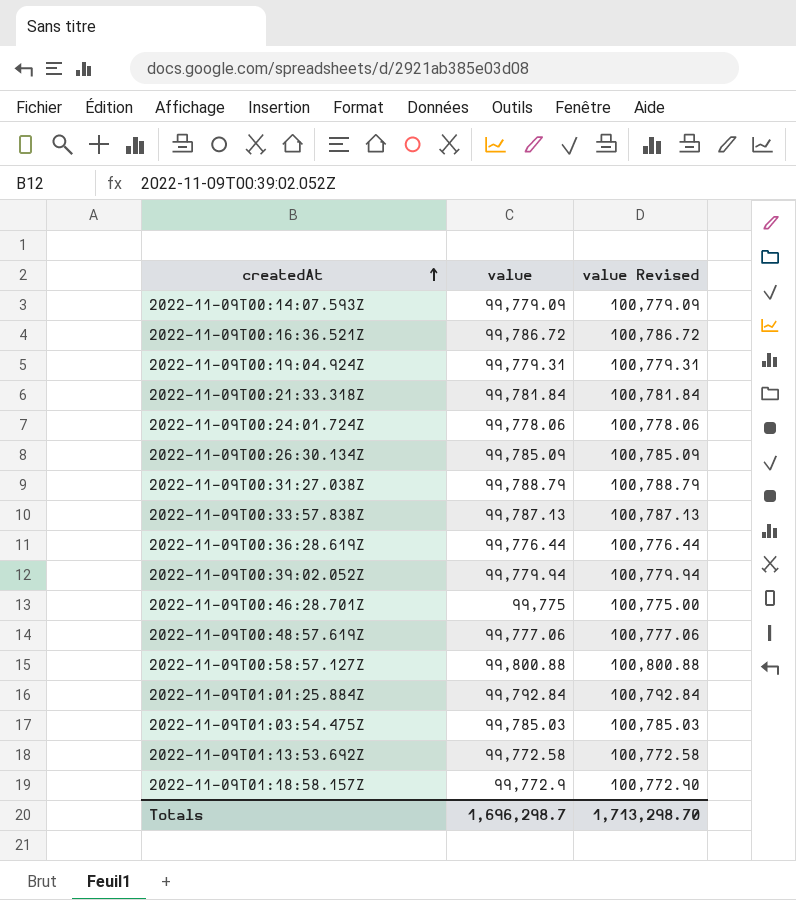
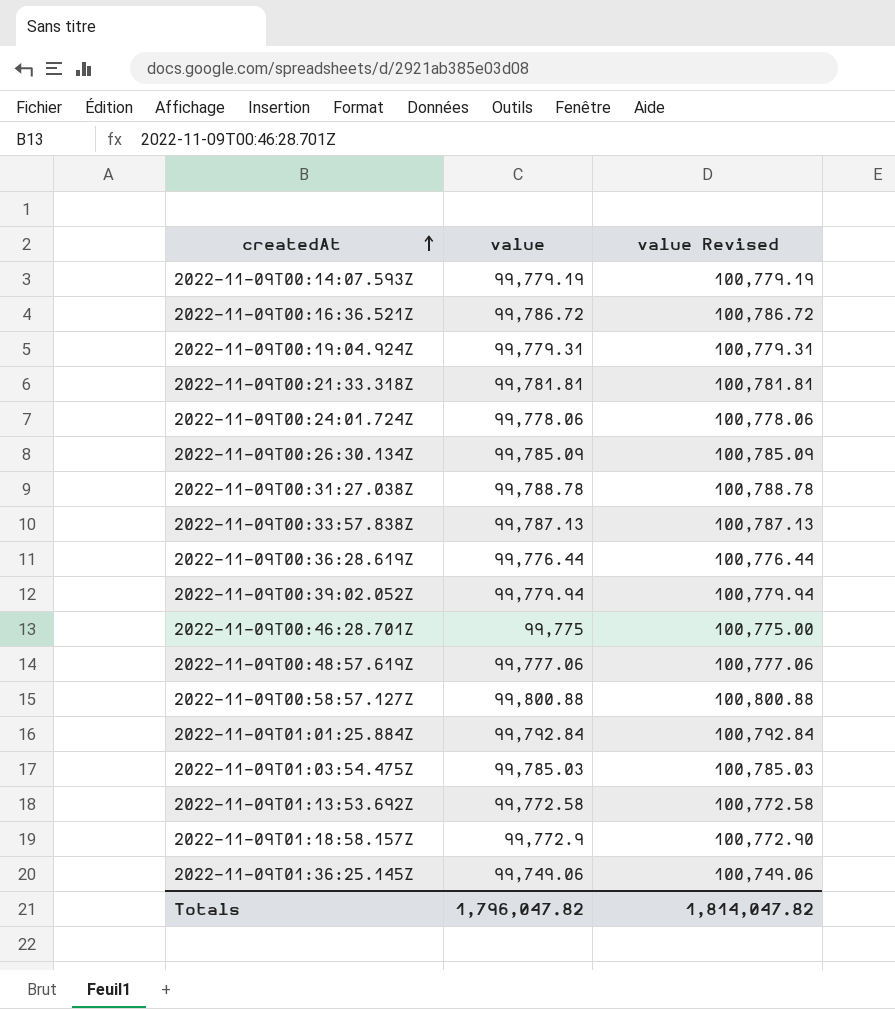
2022-11-09T00:14:07.593Z | value: 99,779.09 -> 99,779.19
2022-11-09T00:14:07.593Z | value Revised: 100,779.09 -> 100,779.19
2022-11-09T00:21:33.318Z | value: 99,781.84 -> 99,781.81
2022-11-09T00:21:33.318Z | value Revised: 100,781.84 -> 100,781.81
2022-11-09T00:31:27.038Z | value: 99,788.79 -> 99,788.78
2022-11-09T00:31:27.038Z | value Revised: 100,788.79 -> 100,788.78
row 2022-11-09T01:36:25.145Z: none -> 99,749.06 | 100,749.06
Totals | value: 1,696,298.7 -> 1,796,047.82
Totals | value Revised: 1,713,298.70 -> 1,814,047.82

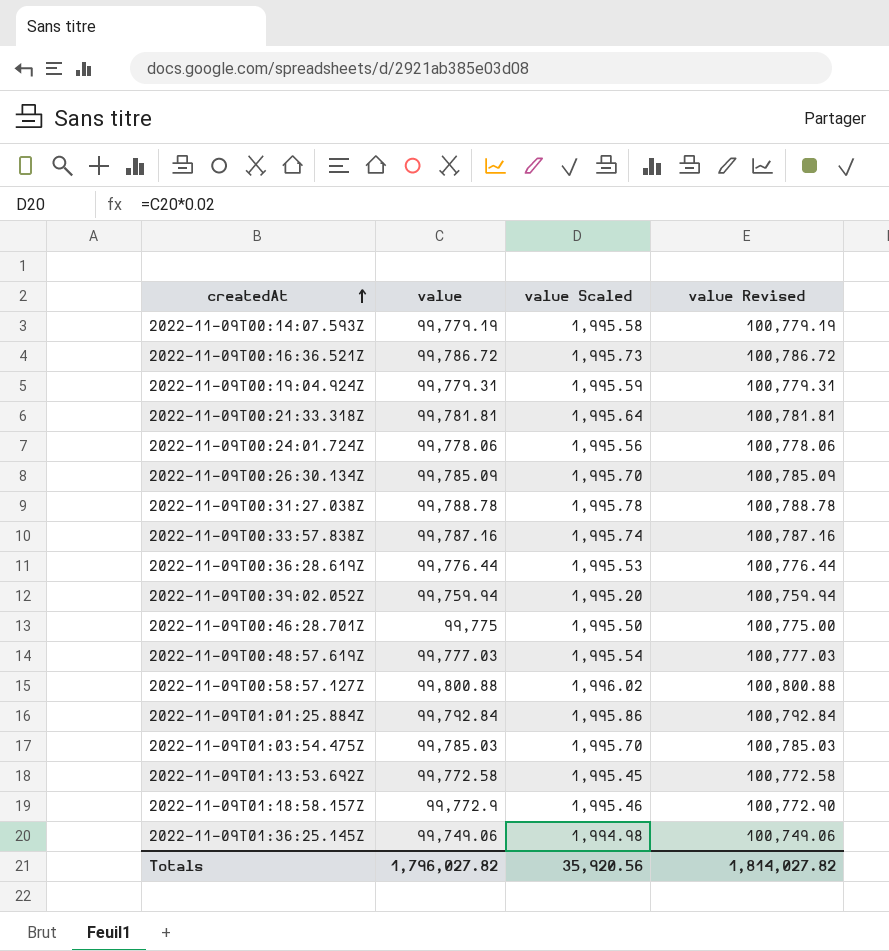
column value Scaled | formula: none -> [value] * 0.02
2022-11-09T00:33:57.838Z | value: 99,787.13 -> 99,787.16
2022-11-09T00:33:57.838Z | value Revised: 100,787.13 -> 100,787.16
2022-11-09T00:39:02.052Z | value: 99,779.94 -> 99,759.94
2022-11-09T00:39:02.052Z | value Revised: 100,779.94 -> 100,759.94
2022-11-09T00:48:57.619Z | value: 99,777.06 -> 99,777.03
2022-11-09T00:48:57.619Z | value Revised: 100,777.06 -> 100,777.03
Totals | value: 1,796,047.82 -> 1,796,027.82
Totals | value Revised: 1,814,047.82 -> 1,814,027.82

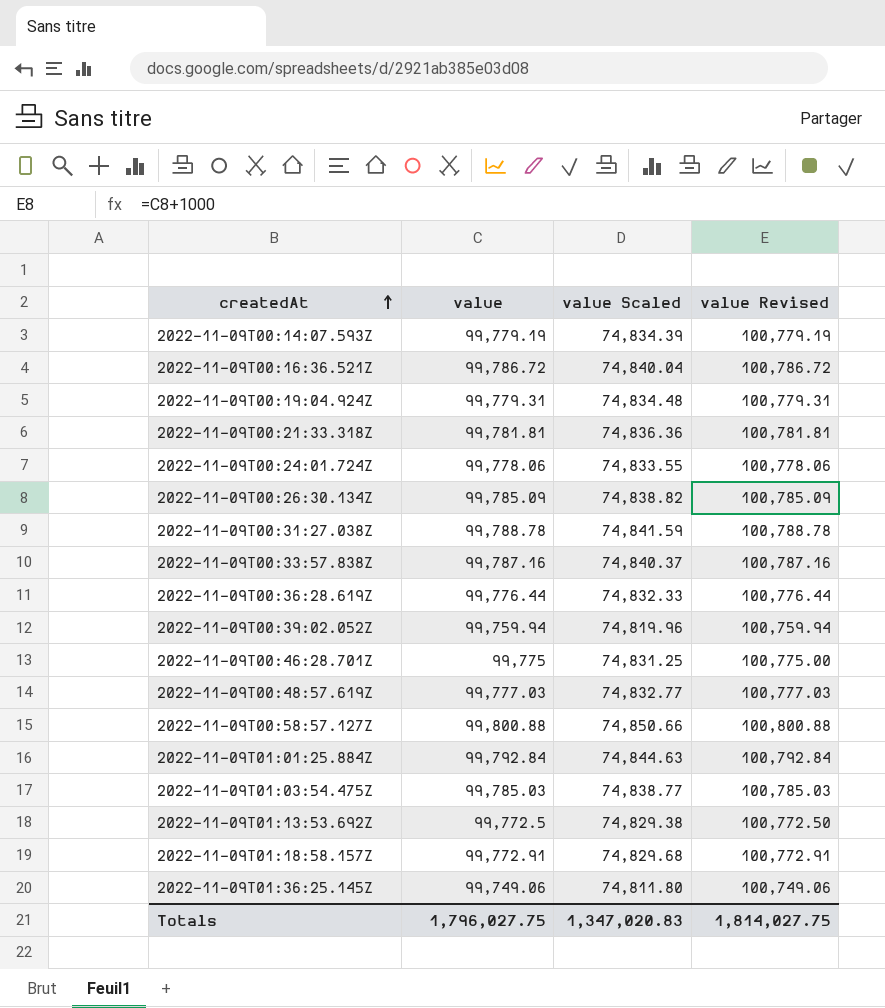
column value Scaled | formula: [value] * 0.02 -> [value] * 0.75
2022-11-09T01:13:53.692Z | value: 99,772.58 -> 99,772.5
2022-11-09T01:13:53.692Z | value Revised: 100,772.58 -> 100,772.50
2022-11-09T01:18:58.157Z | value: 99,772.9 -> 99,772.91
2022-11-09T01:18:58.157Z | value Revised: 100,772.90 -> 100,772.91
Totals | value: 1,796,027.82 -> 1,796,027.75
Totals | value Scaled: 35,920.56 -> 1,347,020.83
Totals | value Revised: 1,814,027.82 -> 1,814,027.75

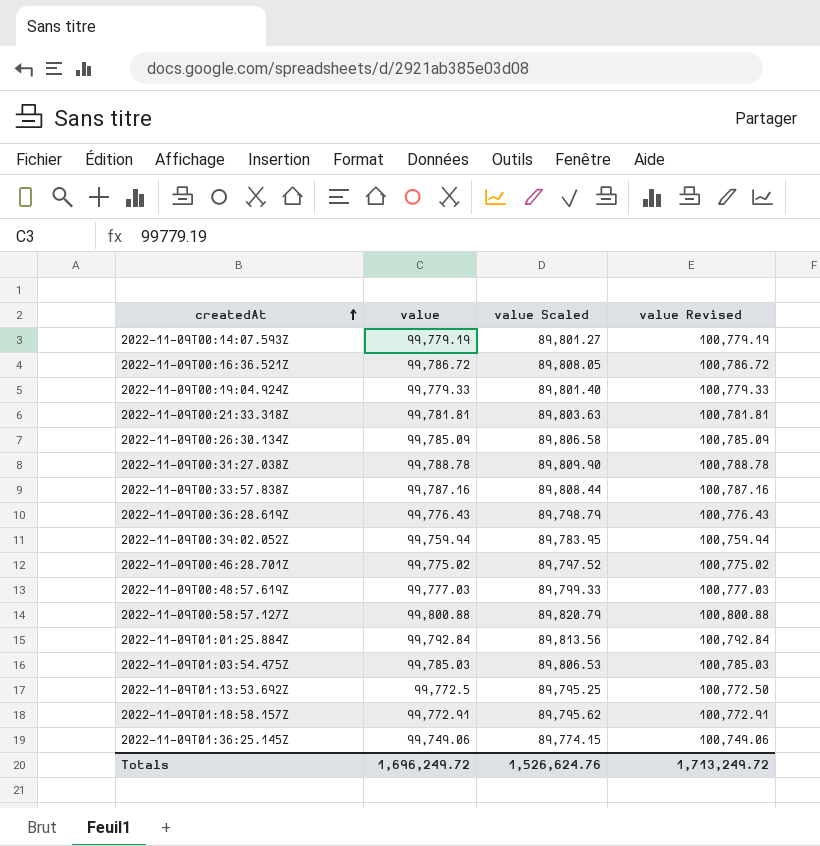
column value Scaled | formula: [value] * 0.75 -> [value] * 0.9
row 2022-11-09T00:24:01.724Z: 99,778.06 | 74,833.55 | 100,778.06 -> none
2022-11-09T00:19:04.924Z | value: 99,779.31 -> 99,779.33
2022-11-09T00:19:04.924Z | value Revised: 100,779.31 -> 100,779.33
2022-11-09T00:36:28.619Z | value: 99,776.44 -> 99,776.43
2022-11-09T00:36:28.619Z | value Revised: 100,776.44 -> 100,776.43
2022-11-09T00:46:28.701Z | value: 99,775 -> 99,775.02
2022-11-09T00:46:28.701Z | value Revised: 100,775.00 -> 100,775.02
Totals | value: 1,796,027.75 -> 1,696,249.72
Totals | value Scaled: 1,347,020.83 -> 1,526,624.76
Totals | value Revised: 1,814,027.75 -> 1,713,249.72

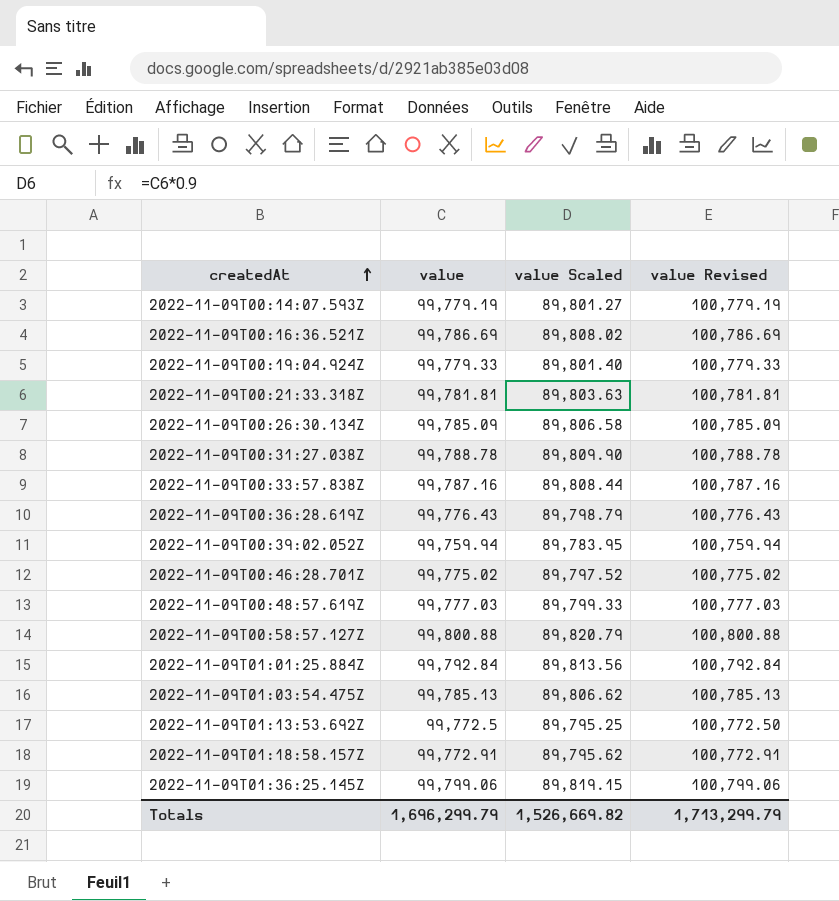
2022-11-09T00:16:36.521Z | value: 99,786.72 -> 99,786.69
2022-11-09T00:16:36.521Z | value Scaled: 89,808.05 -> 89,808.02
2022-11-09T00:16:36.521Z | value Revised: 100,786.72 -> 100,786.69
2022-11-09T01:03:54.475Z | value: 99,785.03 -> 99,785.13
2022-11-09T01:03:54.475Z | value Scaled: 89,806.53 -> 89,806.62
2022-11-09T01:03:54.475Z | value Revised: 100,785.03 -> 100,785.13
2022-11-09T01:36:25.145Z | value: 99,749.06 -> 99,799.06
2022-11-09T01:36:25.145Z | value Scaled: 89,774.15 -> 89,819.15
2022-11-09T01:36:25.145Z | value Revised: 100,749.06 -> 100,799.06
Totals | value: 1,696,249.72 -> 1,696,299.79
Totals | value Scaled: 1,526,624.76 -> 1,526,669.82
Totals | value Revised: 1,713,249.72 -> 1,713,299.79

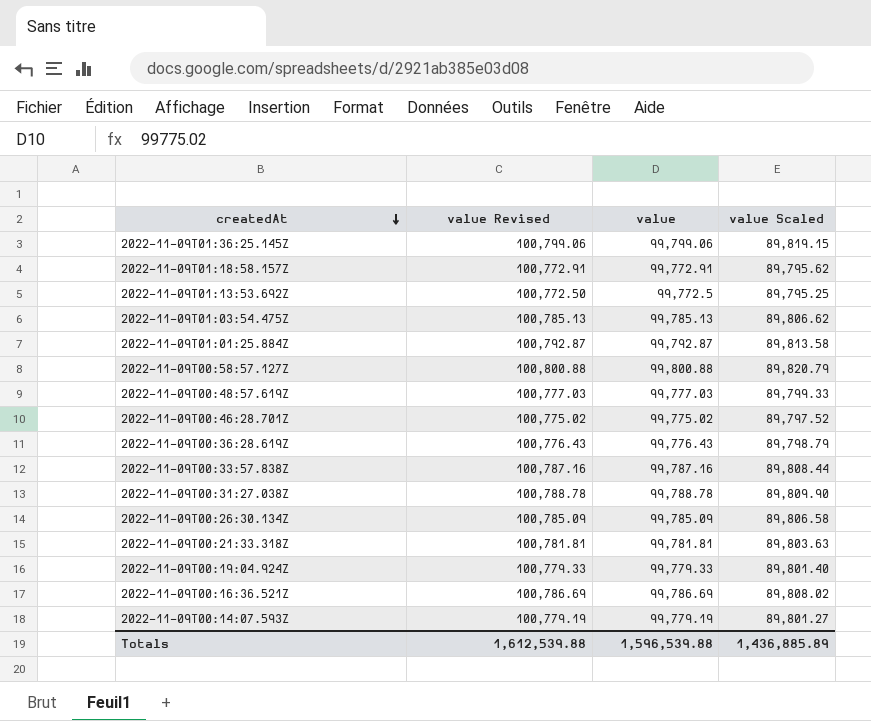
row order: createdAt ascending -> createdAt descending
column value Revised | position: 4 -> 2
row 2022-11-09T00:39:02.052Z: 99,759.94 | 89,783.95 | 100,759.94 -> none
2022-11-09T01:01:25.884Z | value Revised: 100,792.84 -> 100,792.87
2022-11-09T01:01:25.884Z | value: 99,792.84 -> 99,792.87
2022-11-09T01:01:25.884Z | value Scaled: 89,813.56 -> 89,813.58
Totals | value Revised: 1,713,299.79 -> 1,612,539.88
Totals | value: 1,696,299.79 -> 1,596,539.88
Totals | value Scaled: 1,526,669.82 -> 1,436,885.89

